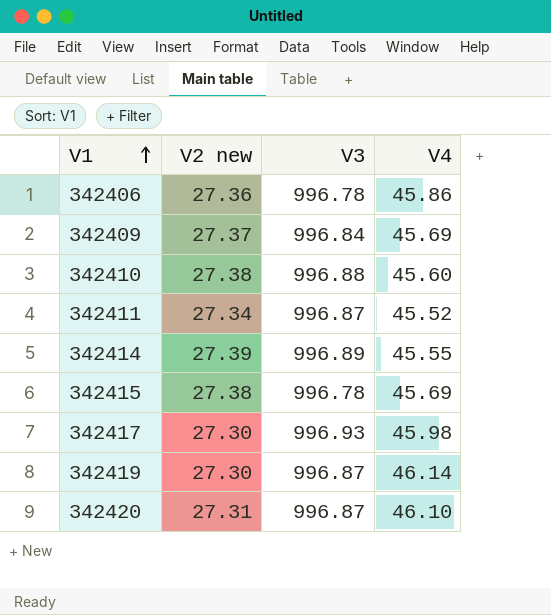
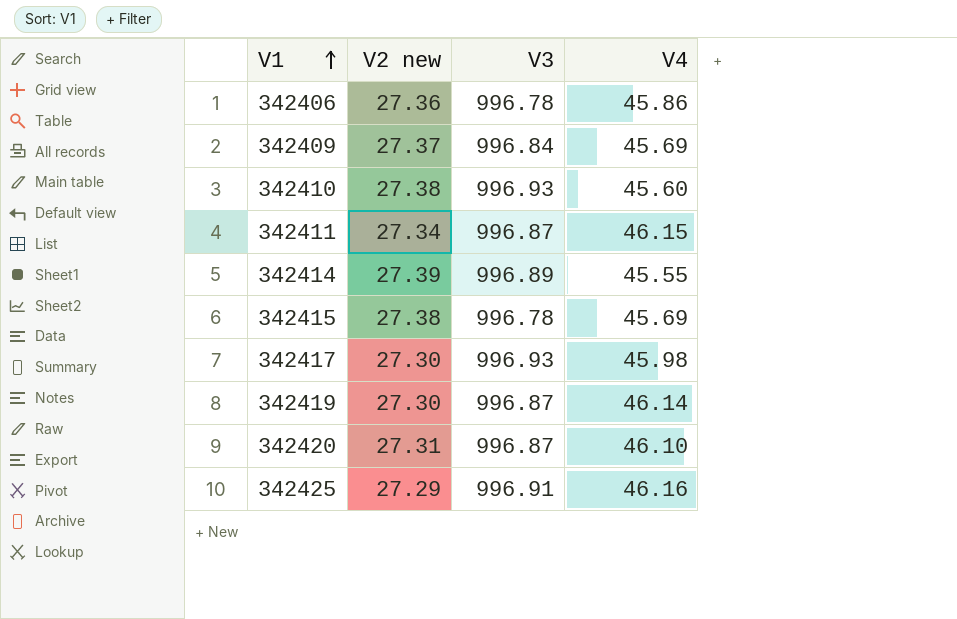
342410 | V3: 996.88 -> 996.93
342411 | V4: 45.52 -> 46.15
row 342425: none -> 27.29 | 996.91 | 46.16

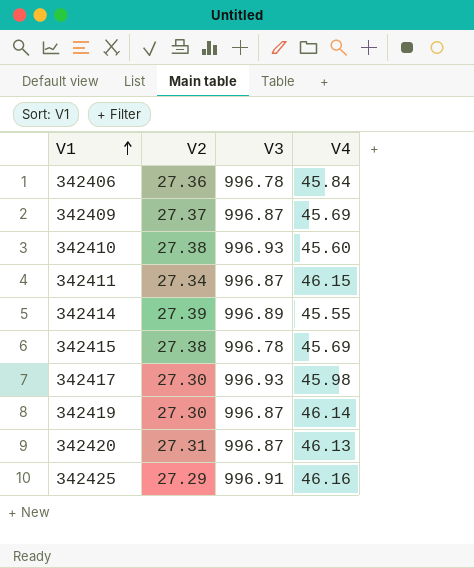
column name: V2 new -> V2
342406 | V4: 45.86 -> 45.84
342409 | V3: 996.84 -> 996.87
342420 | V4: 46.10 -> 46.13

